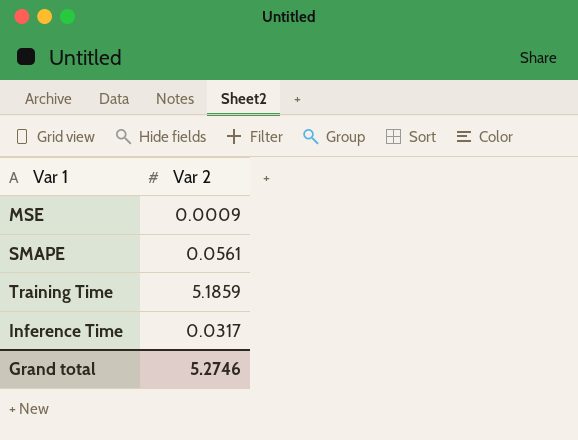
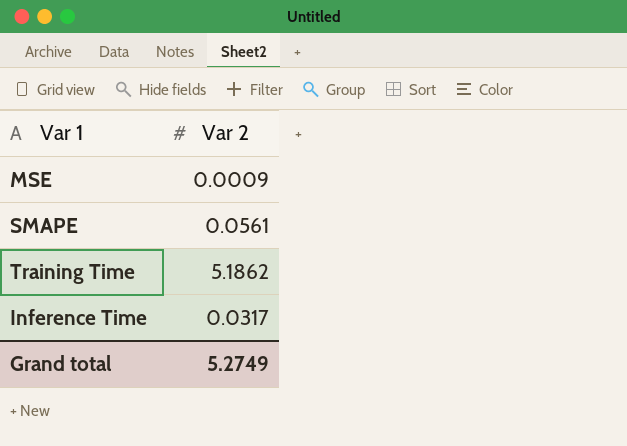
Training Time | Var 2: 5.1859 -> 5.1862
Grand total | Var 2: 5.2746 -> 5.2749

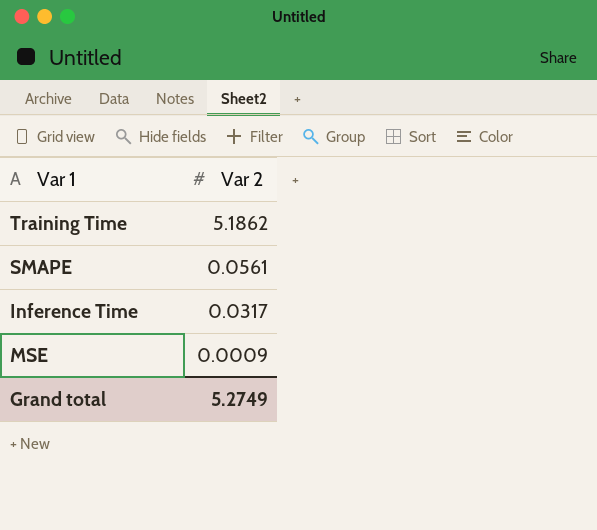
row order: none -> Var 2 descending

